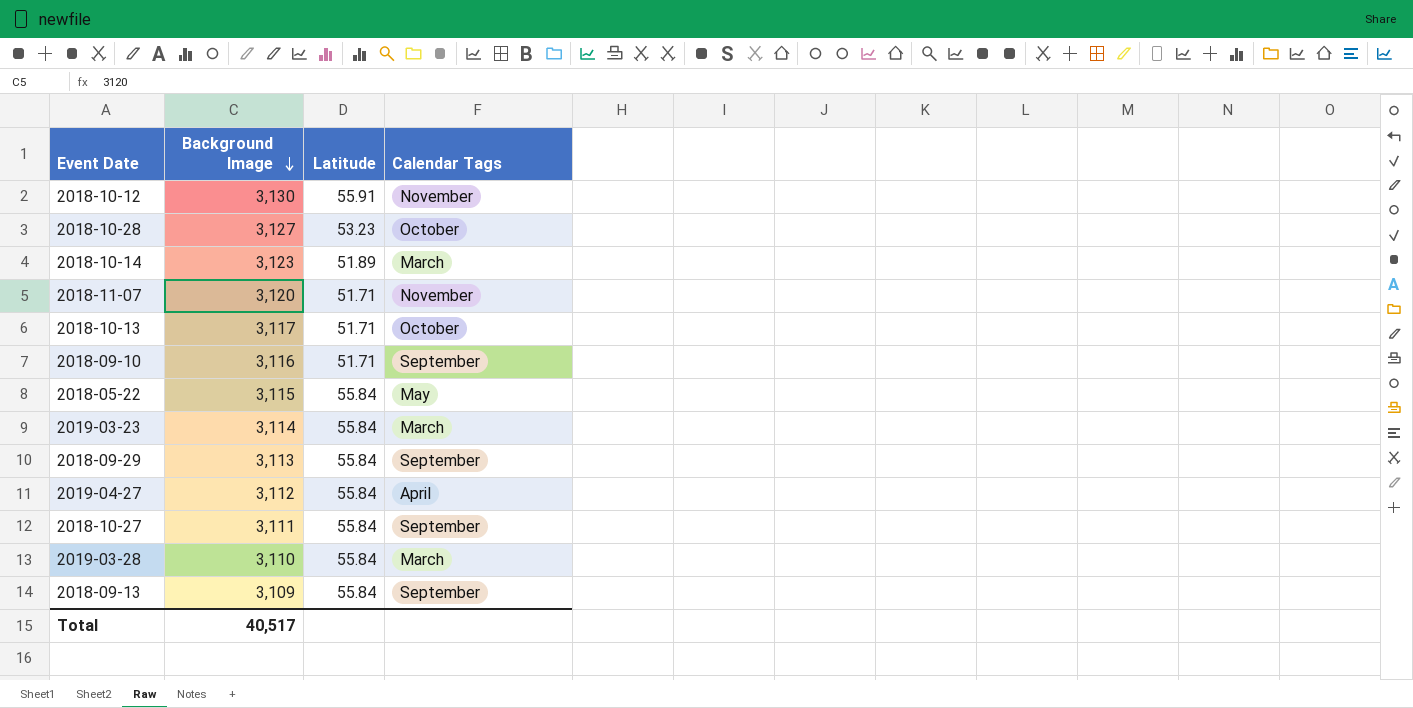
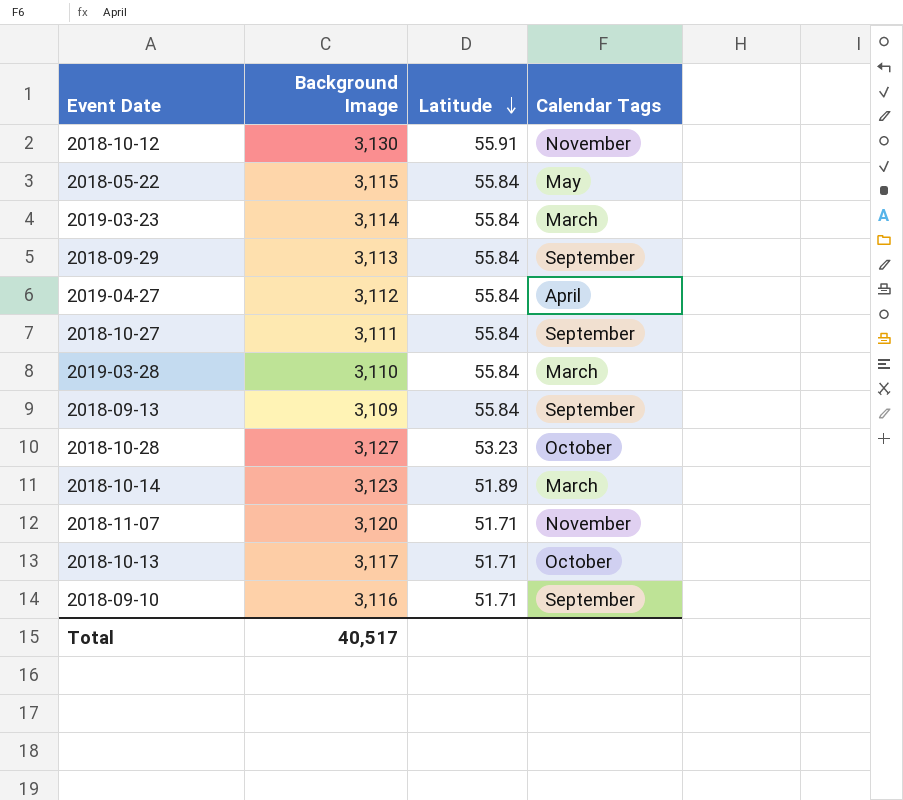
row order: Background Image descending -> Latitude descending

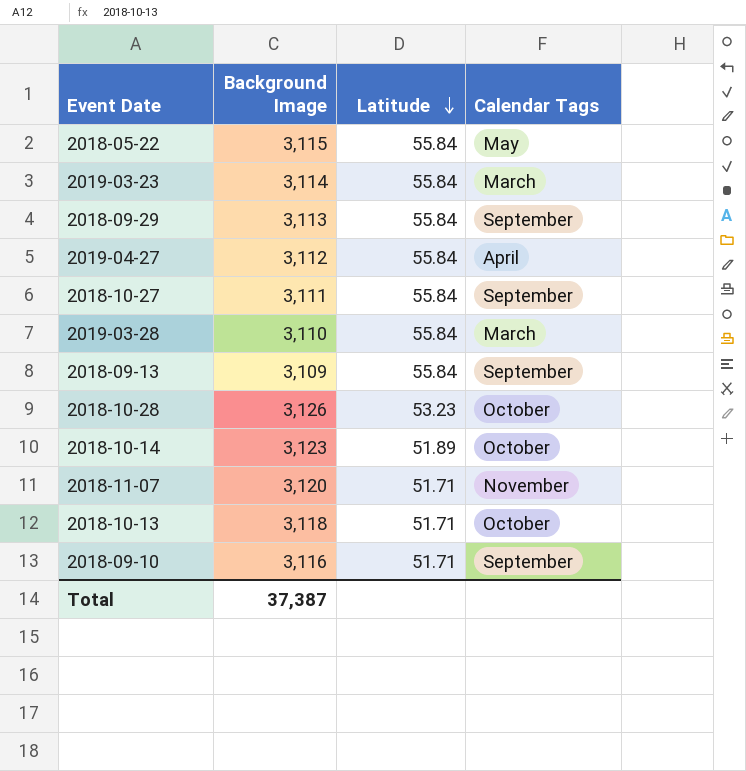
row 2018-10-12: 3,130 | 55.91 | November -> none
2018-10-28 | Background Image: 3,127 -> 3,126
2018-10-14 | Calendar Tags: March -> October
2018-10-13 | Background Image: 3,117 -> 3,118
Total | Background Image: 40,517 -> 37,387

